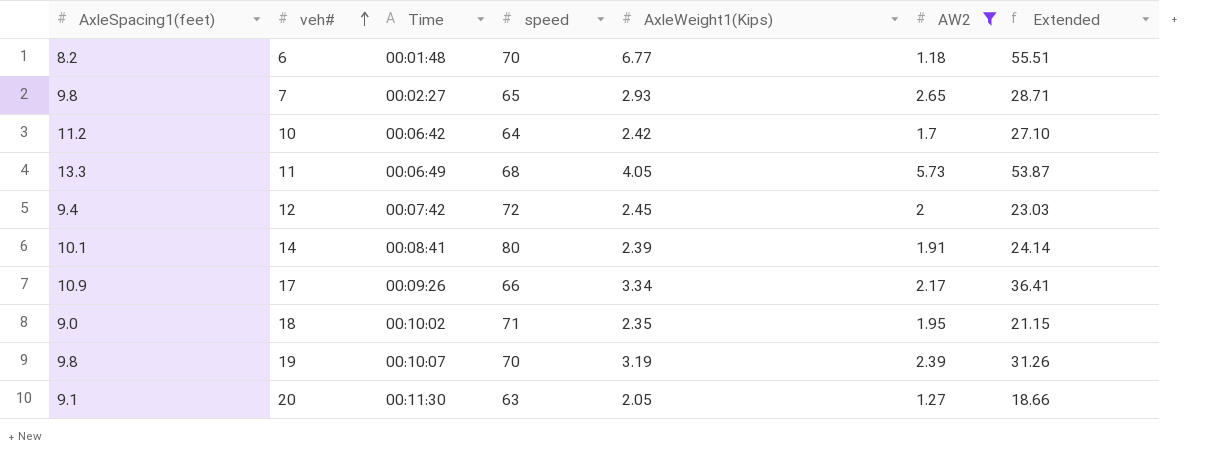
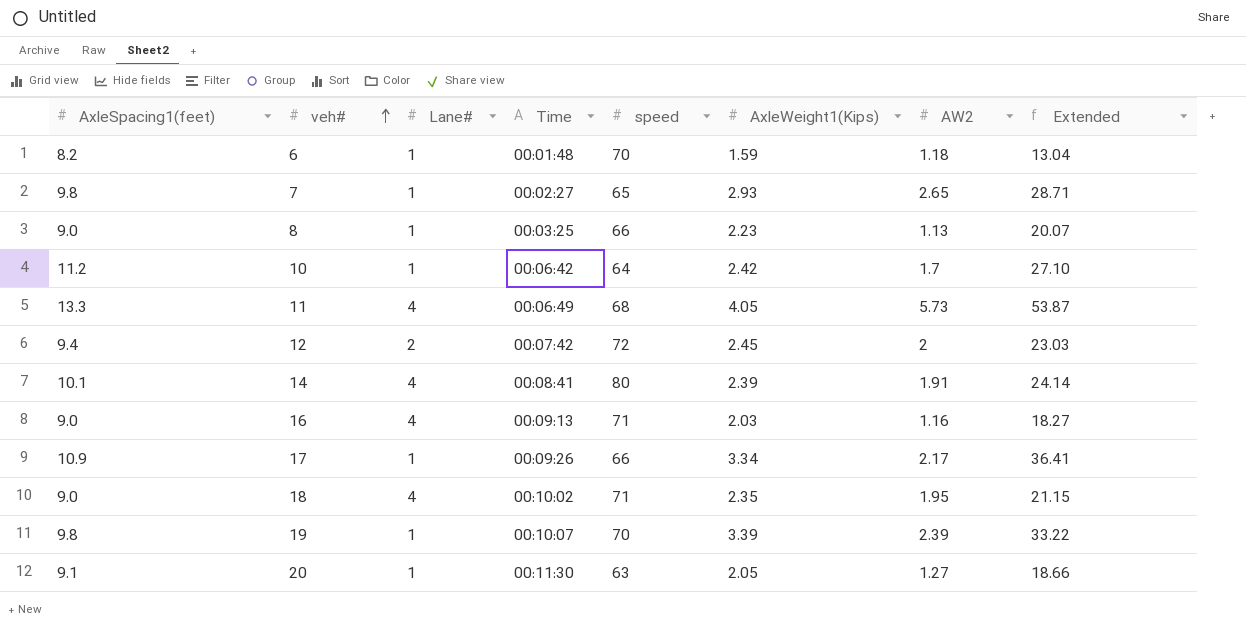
filter: AW2 >= 1.18 -> none
column Lane# | position: none -> 3
6 | AxleWeight1(Kips): 6.77 -> 1.59
6 | Extended: 55.51 -> 13.04
19 | AxleWeight1(Kips): 3.19 -> 3.39
19 | Extended: 31.26 -> 33.22

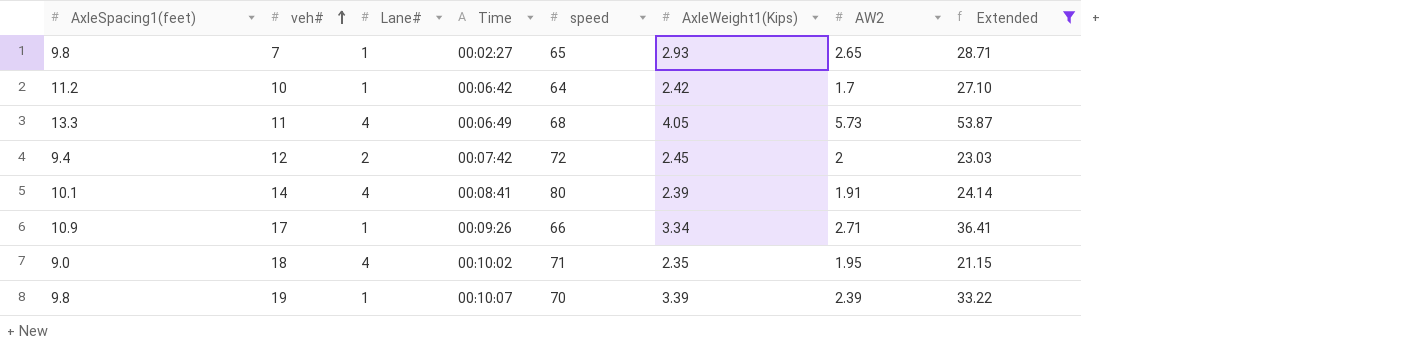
filter: none -> Extended >= 21.15
17 | AW2: 2.17 -> 2.71

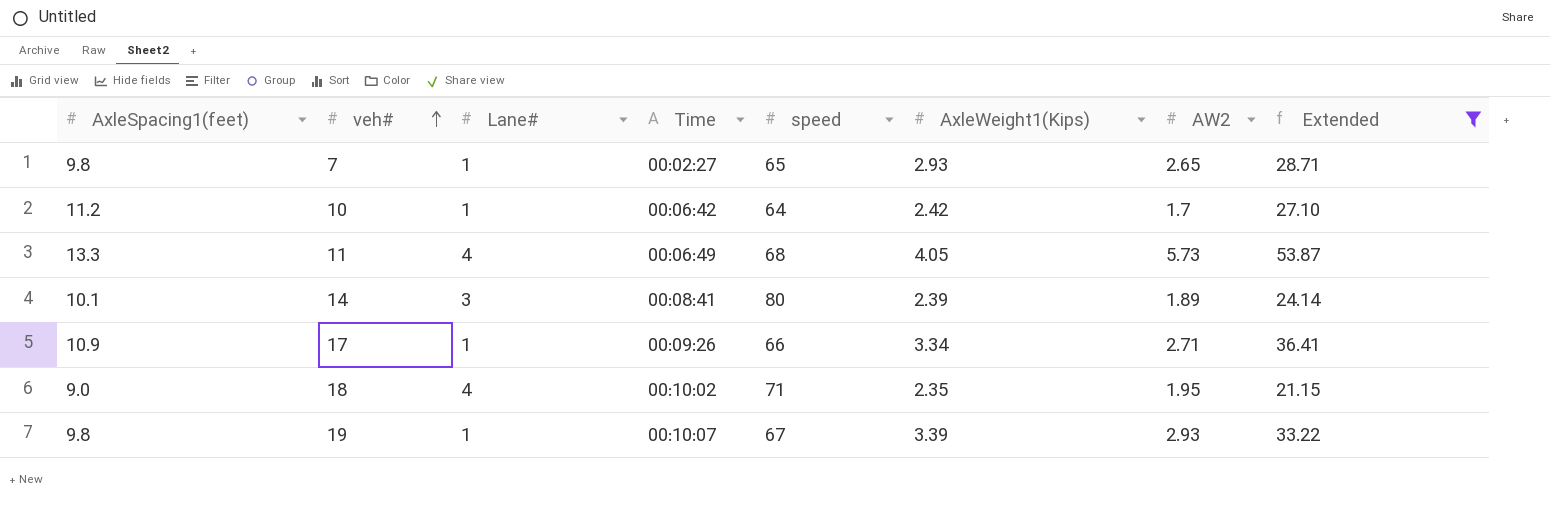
row 12: 9.4 | 2 | 00:07:42 | 72 | 2.45 | 2 | 23.03 -> none
14 | Lane#: 4 -> 3
14 | AW2: 1.91 -> 1.89
19 | speed: 70 -> 67
19 | AW2: 2.39 -> 2.93

